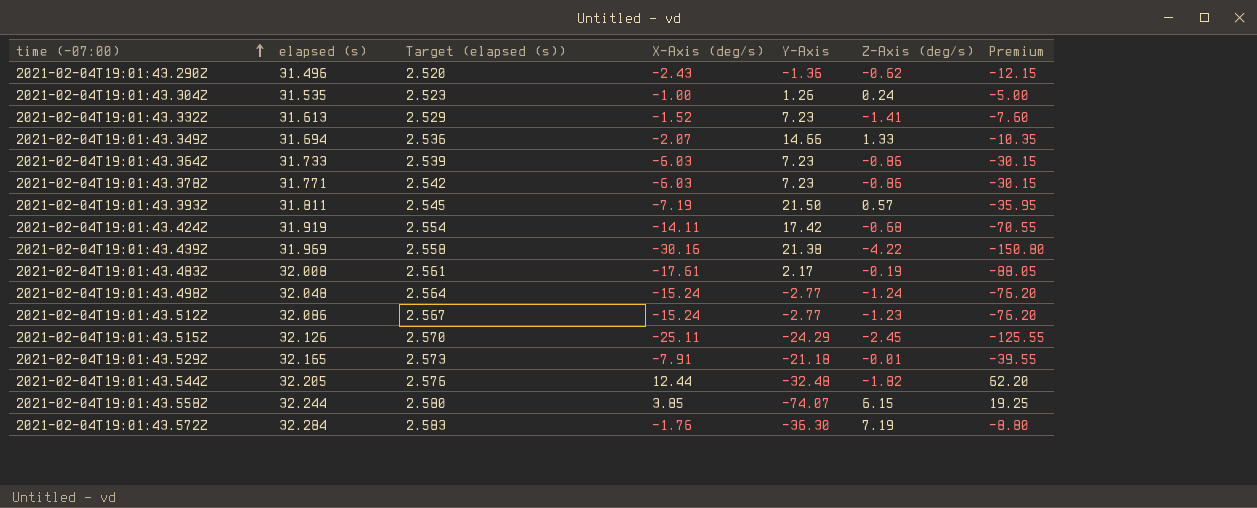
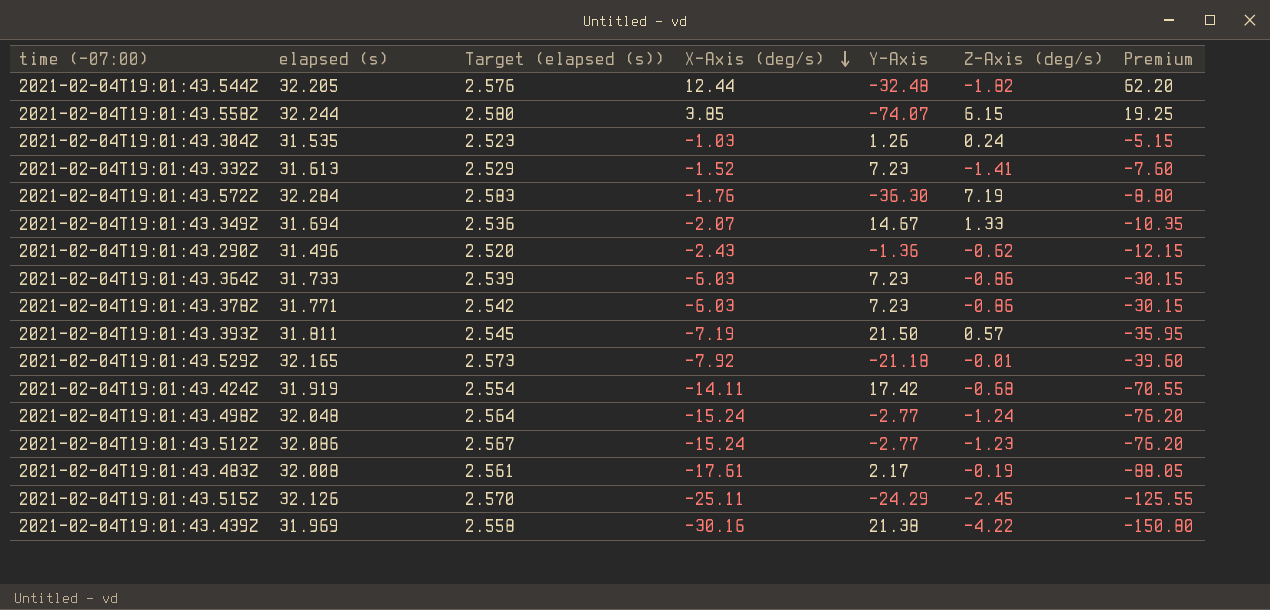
row order: time (-07:00) ascending -> X-Axis (deg/s) descending
2021-02-04T19:01:43.304Z | X-Axis (deg/s): -1.00 -> -1.03
2021-02-04T19:01:43.304Z | Premium: -5.00 -> -5.15
2021-02-04T19:01:43.349Z | Y-Axis: 14.66 -> 14.67
2021-02-04T19:01:43.529Z | X-Axis (deg/s): -7.91 -> -7.92
2021-02-04T19:01:43.529Z | Premium: -39.55 -> -39.60

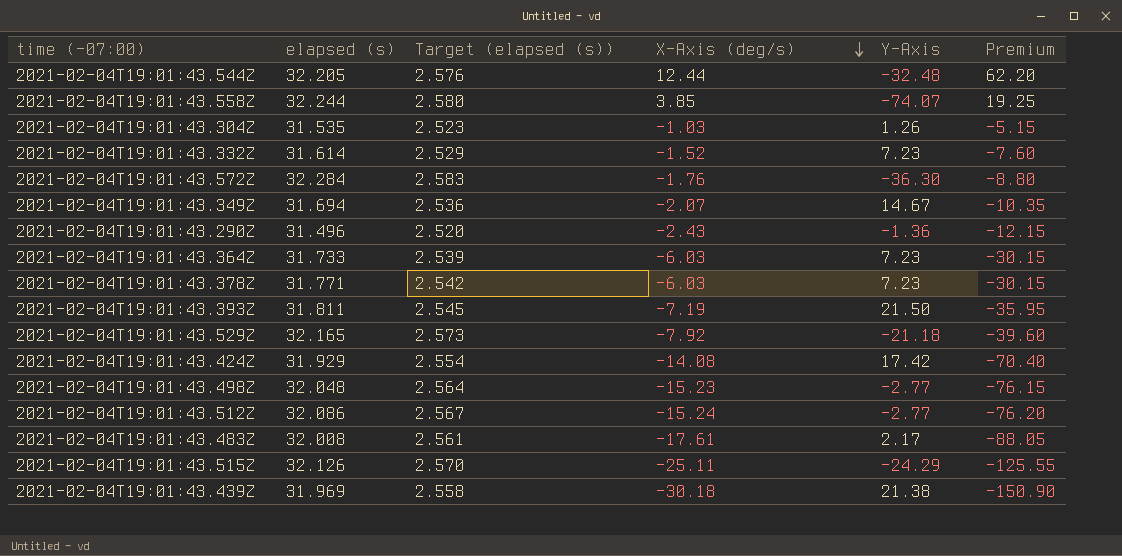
column Z-Axis (deg/s) | position: 6 -> none
2021-02-04T19:01:43.332Z | elapsed (s): 31.613 -> 31.614
2021-02-04T19:01:43.424Z | elapsed (s): 31.919 -> 31.929
2021-02-04T19:01:43.424Z | X-Axis (deg/s): -14.11 -> -14.08
2021-02-04T19:01:43.424Z | Premium: -70.55 -> -70.40
2021-02-04T19:01:43.498Z | X-Axis (deg/s): -15.24 -> -15.23
2021-02-04T19:01:43.498Z | Premium: -76.20 -> -76.15
2021-02-04T19:01:43.439Z | X-Axis (deg/s): -30.16 -> -30.18
2021-02-04T19:01:43.439Z | Premium: -150.80 -> -150.90

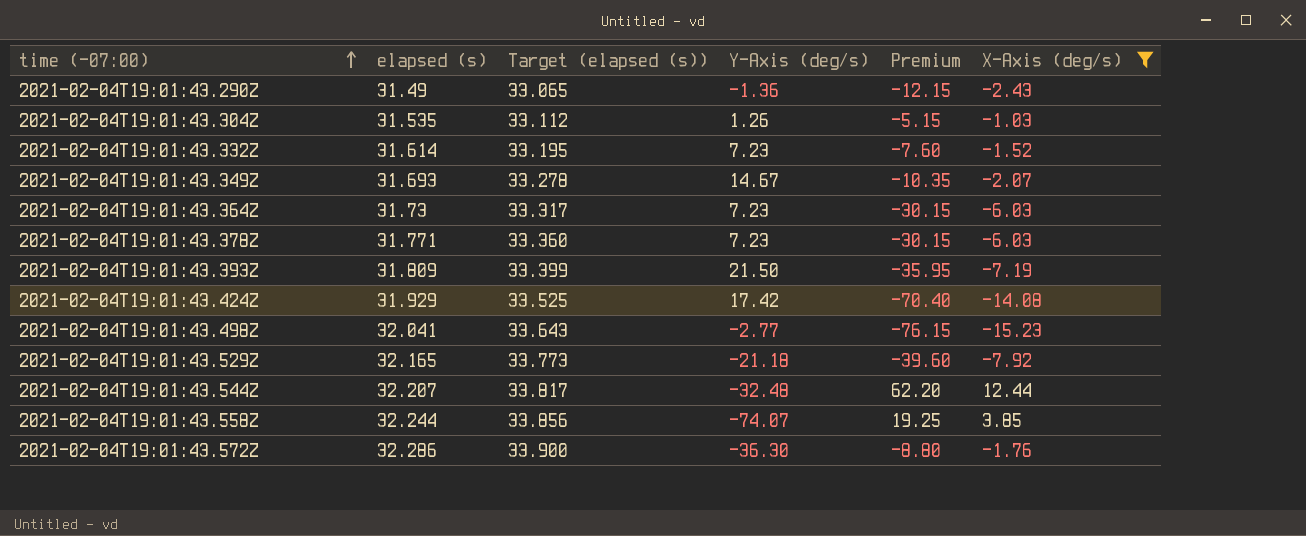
filter: none -> X-Axis (deg/s) >= -15.23
row order: X-Axis (deg/s) descending -> time (-07:00) ascending
column Target (elapsed (s)) | formula: [elapsed (s)] * 0.08 -> [elapsed (s)] * 1.05
column name: Y-Axis -> Y-Axis (deg/s)
column X-Axis (deg/s) | position: 4 -> 6
2021-02-04T19:01:43.290Z | elapsed (s): 31.496 -> 31.49
2021-02-04T19:01:43.349Z | elapsed (s): 31.694 -> 31.693
2021-02-04T19:01:43.364Z | elapsed (s): 31.733 -> 31.73
2021-02-04T19:01:43.393Z | elapsed (s): 31.811 -> 31.809
2021-02-04T19:01:43.498Z | elapsed (s): 32.048 -> 32.041
2021-02-04T19:01:43.544Z | elapsed (s): 32.205 -> 32.207
2021-02-04T19:01:43.572Z | elapsed (s): 32.284 -> 32.286

